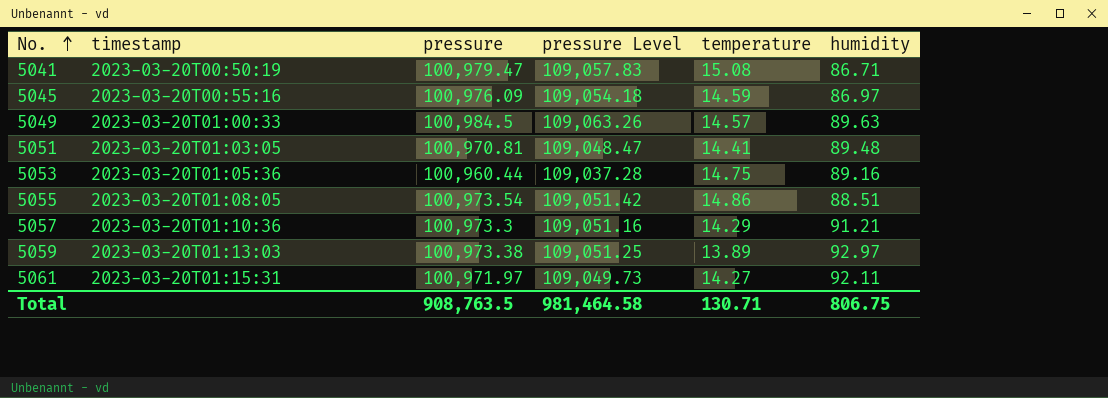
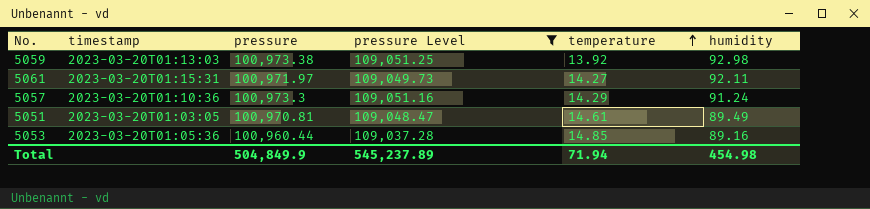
filter: none -> pressure Level <= 109,051.25
row order: No. ascending -> temperature ascending
5059 | temperature: 13.89 -> 13.92
5059 | humidity: 92.97 -> 92.98
5057 | humidity: 91.21 -> 91.24
5051 | temperature: 14.41 -> 14.61
5051 | humidity: 89.48 -> 89.49
5053 | temperature: 14.75 -> 14.85
Total | pressure: 908,763.5 -> 504,849.9
Total | pressure Level: 981,464.58 -> 545,237.89
Total | temperature: 130.71 -> 71.94
Total | humidity: 806.75 -> 454.98

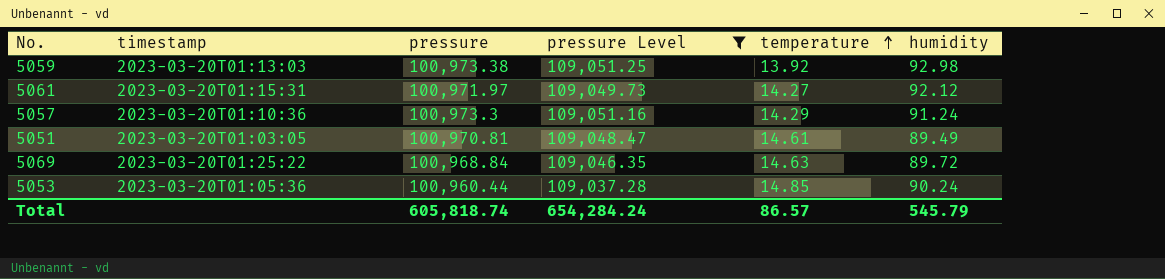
5061 | humidity: 92.11 -> 92.12
row 5069: none -> 2023-03-20T01:25:22 | 100,968.84 | 109,046.35 | 14.63 | 89.72
5053 | humidity: 89.16 -> 90.24
Total | pressure: 504,849.9 -> 605,818.74
Total | pressure Level: 545,237.89 -> 654,284.24
Total | temperature: 71.94 -> 86.57
Total | humidity: 454.98 -> 545.79

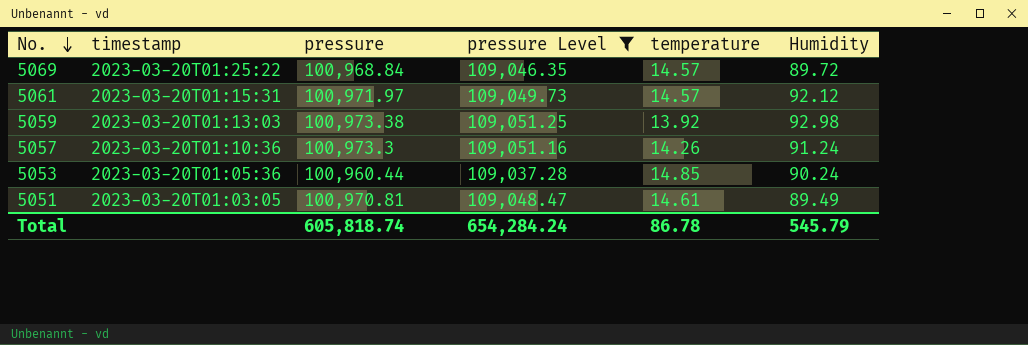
row order: temperature ascending -> No. descending
column name: humidity -> Humidity
5069 | temperature: 14.63 -> 14.57
5061 | temperature: 14.27 -> 14.57
5057 | temperature: 14.29 -> 14.26
Total | temperature: 86.57 -> 86.78

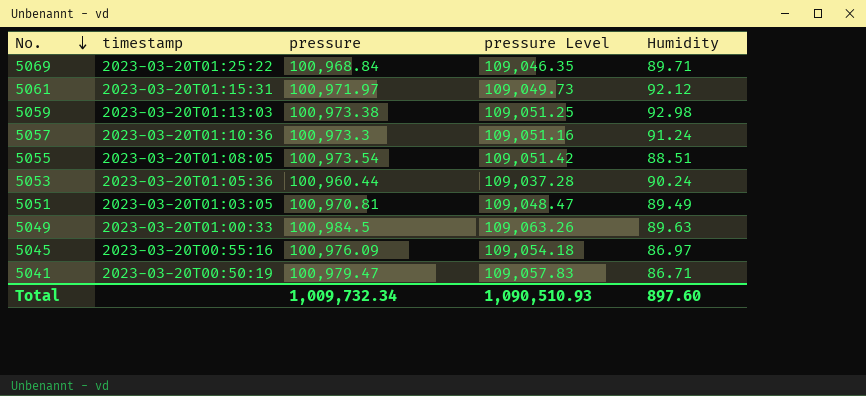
filter: pressure Level <= 109,051.25 -> none
column temperature | position: 5 -> none
5069 | Humidity: 89.72 -> 89.71
Total | pressure: 605,818.74 -> 1,009,732.34
Total | pressure Level: 654,284.24 -> 1,090,510.93
Total | Humidity: 545.79 -> 897.60

